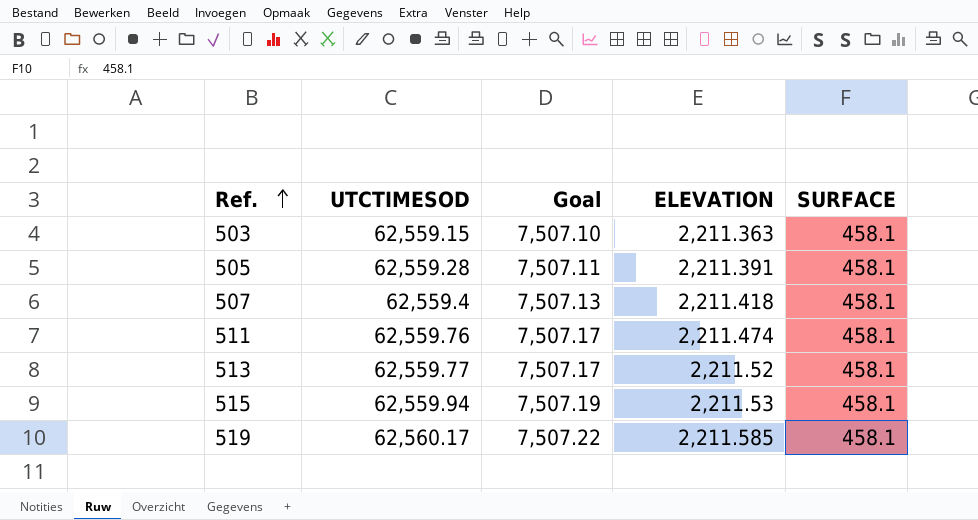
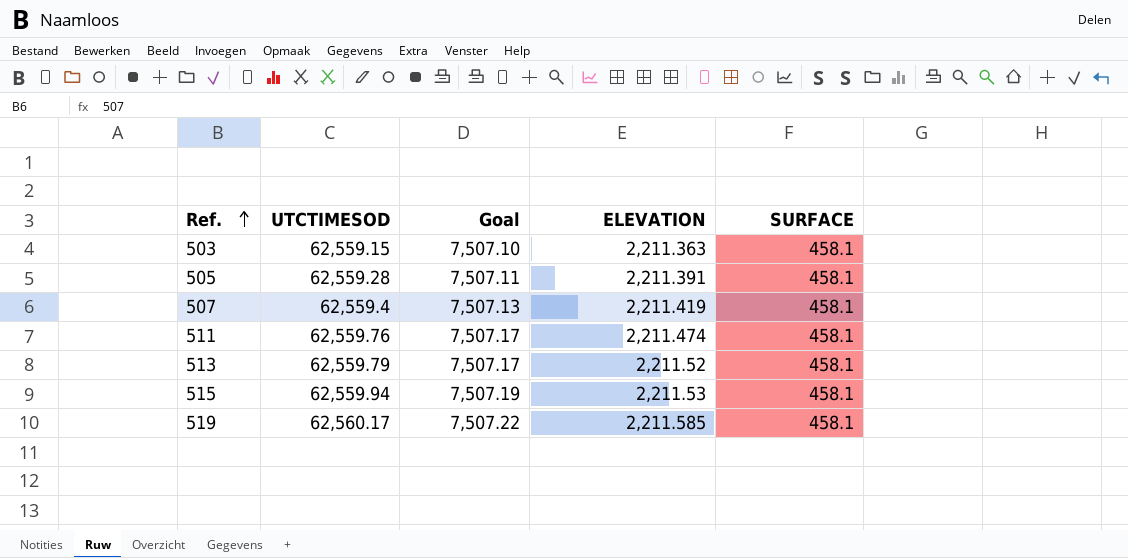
507 | ELEVATION: 2,211.418 -> 2,211.419
513 | UTCTIMESOD: 62,559.77 -> 62,559.79

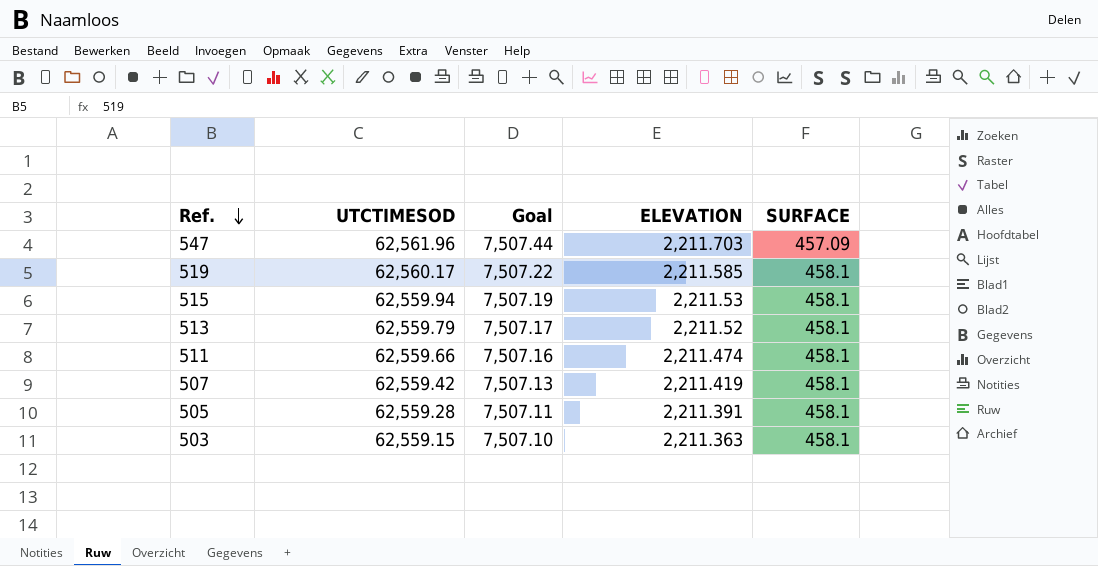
row order: Ref. ascending -> Ref. descending
row 547: none -> 62,561.96 | 7,507.44 | 2,211.703 | 457.09
511 | UTCTIMESOD: 62,559.76 -> 62,559.66
511 | Goal: 7,507.17 -> 7,507.16
507 | UTCTIMESOD: 62,559.4 -> 62,559.42

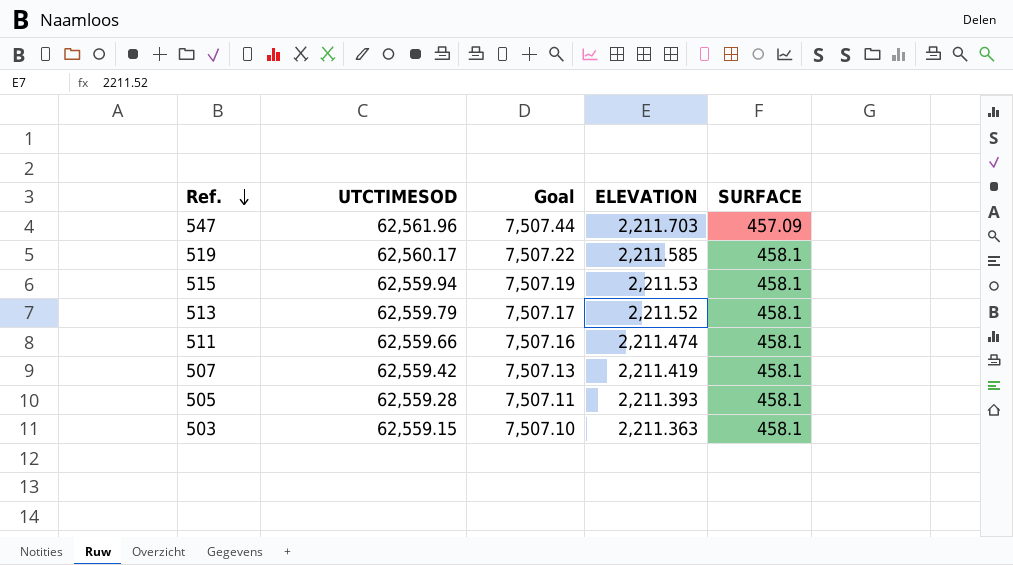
505 | ELEVATION: 2,211.391 -> 2,211.393

